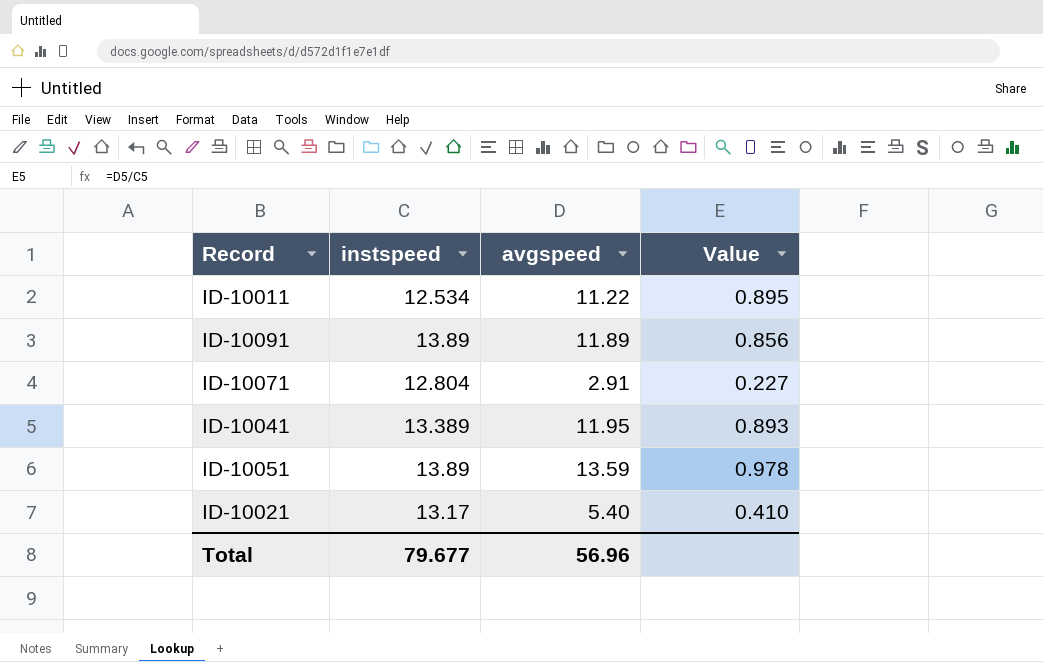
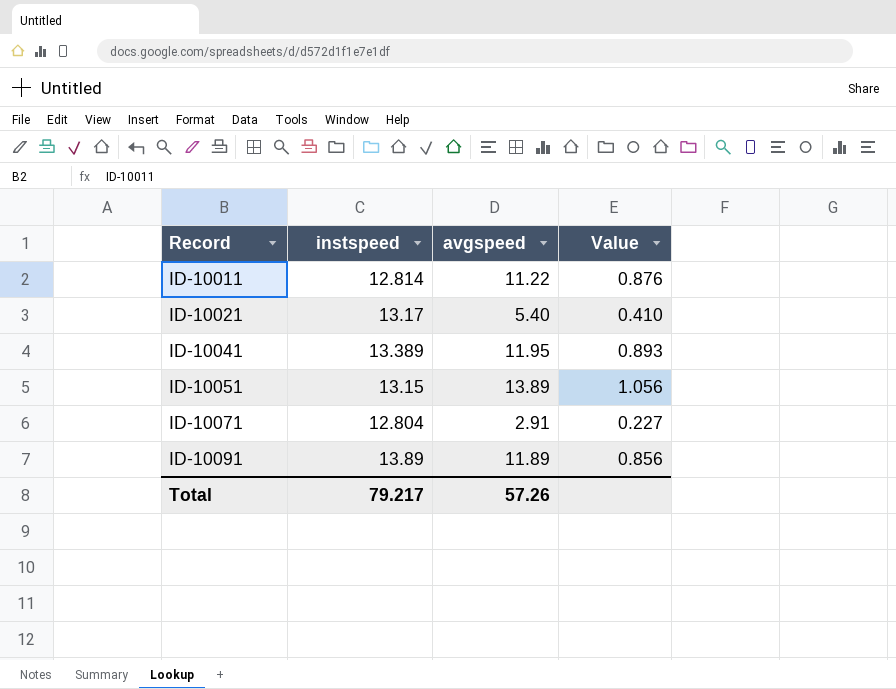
row order: none -> Record ascending
ID-10011 | instspeed: 12.534 -> 12.814
ID-10011 | Value: 0.895 -> 0.876
ID-10051 | instspeed: 13.89 -> 13.15
ID-10051 | avgspeed: 13.59 -> 13.89
ID-10051 | Value: 0.978 -> 1.056
Total | instspeed: 79.677 -> 79.217
Total | avgspeed: 56.96 -> 57.26

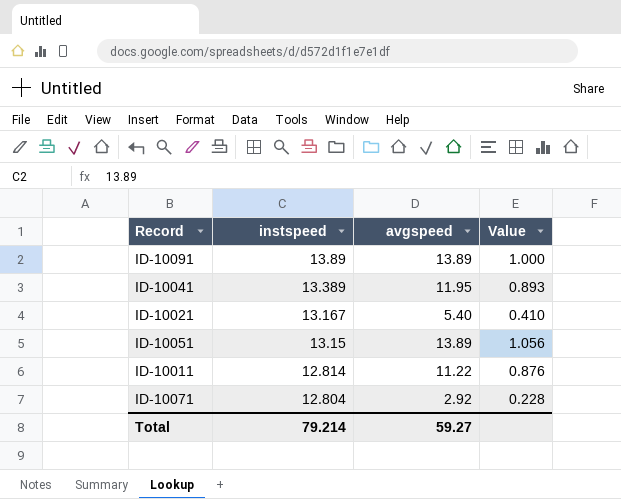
row order: Record ascending -> instspeed descending
ID-10091 | avgspeed: 11.89 -> 13.89
ID-10091 | Value: 0.856 -> 1.000
ID-10021 | instspeed: 13.17 -> 13.167
ID-10071 | avgspeed: 2.91 -> 2.92
ID-10071 | Value: 0.227 -> 0.228
Total | instspeed: 79.217 -> 79.214
Total | avgspeed: 57.26 -> 59.27

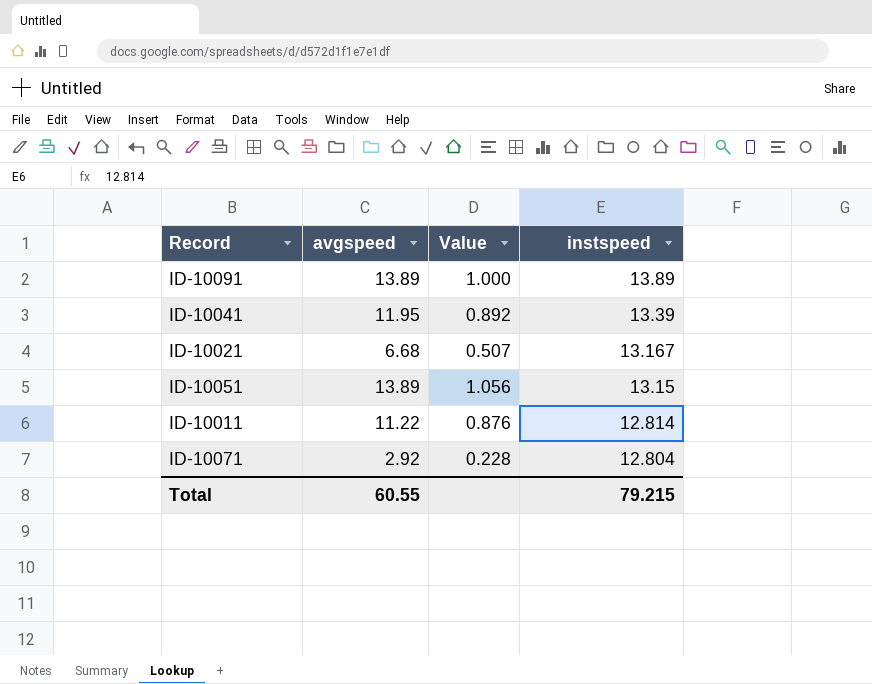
column instspeed | position: 2 -> 4
ID-10041 | Value: 0.893 -> 0.892
ID-10041 | instspeed: 13.389 -> 13.39
ID-10021 | avgspeed: 5.40 -> 6.68
ID-10021 | Value: 0.410 -> 0.507
Total | avgspeed: 59.27 -> 60.55
Total | instspeed: 79.214 -> 79.215

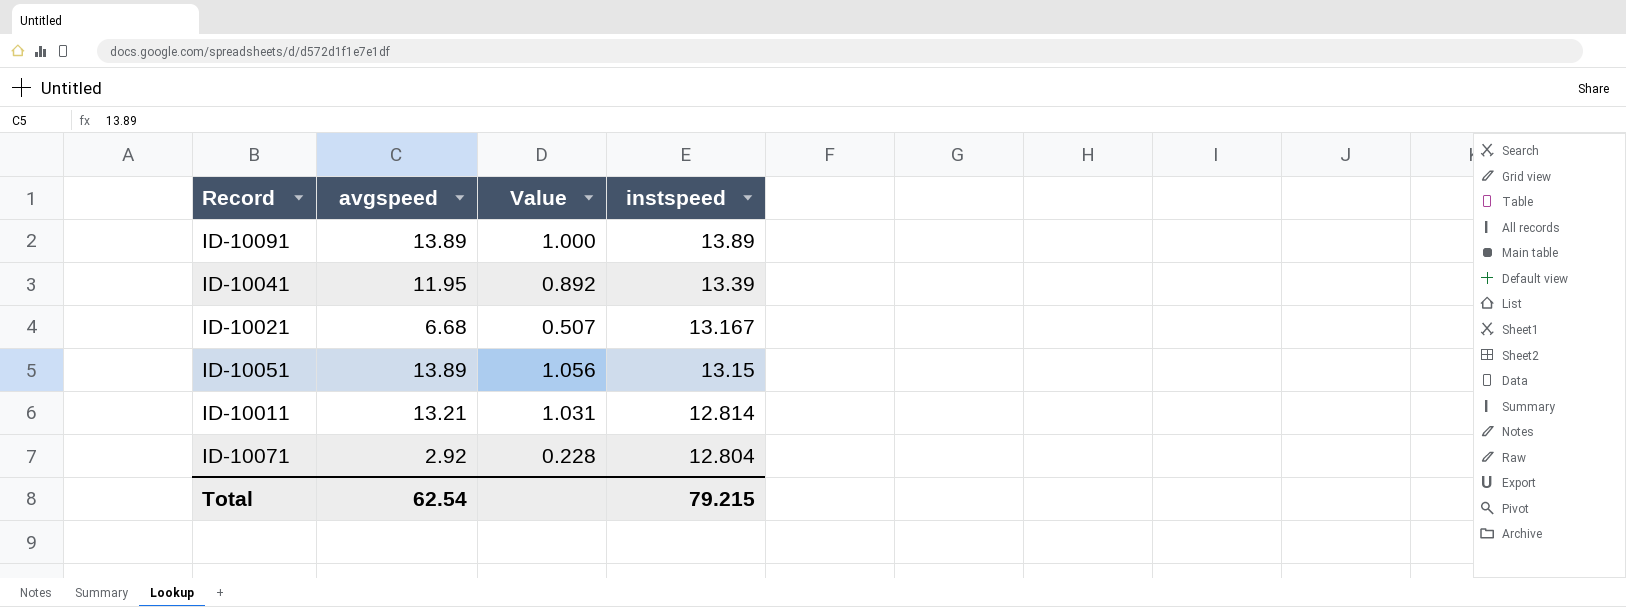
ID-10011 | avgspeed: 11.22 -> 13.21
ID-10011 | Value: 0.876 -> 1.031
Total | avgspeed: 60.55 -> 62.54

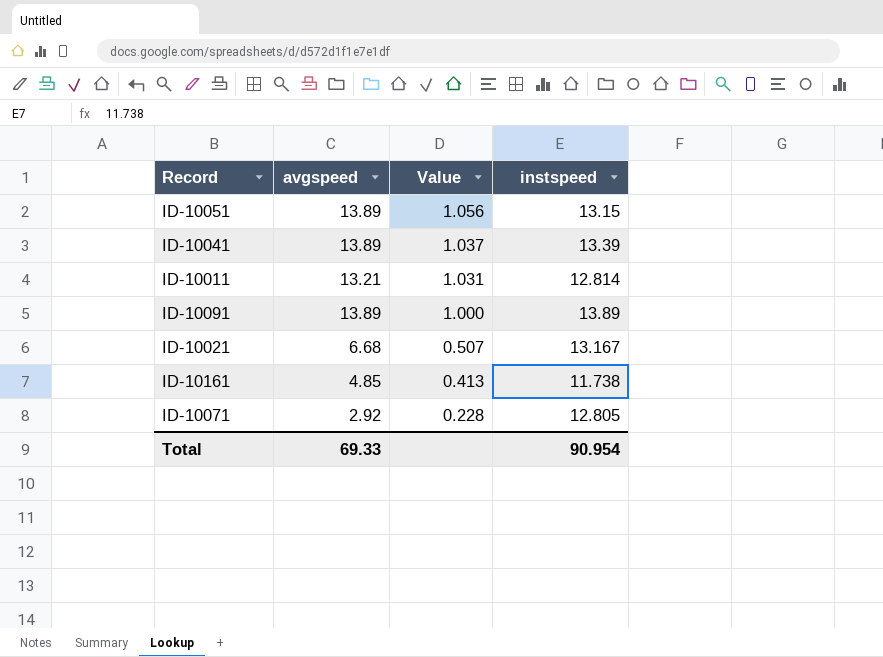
row order: instspeed descending -> Value descending
ID-10041 | avgspeed: 11.95 -> 13.89
ID-10041 | Value: 0.892 -> 1.037
row ID-10161: none -> 4.85 | 0.413 | 11.738
ID-10071 | instspeed: 12.804 -> 12.805
Total | avgspeed: 62.54 -> 69.33
Total | instspeed: 79.215 -> 90.954

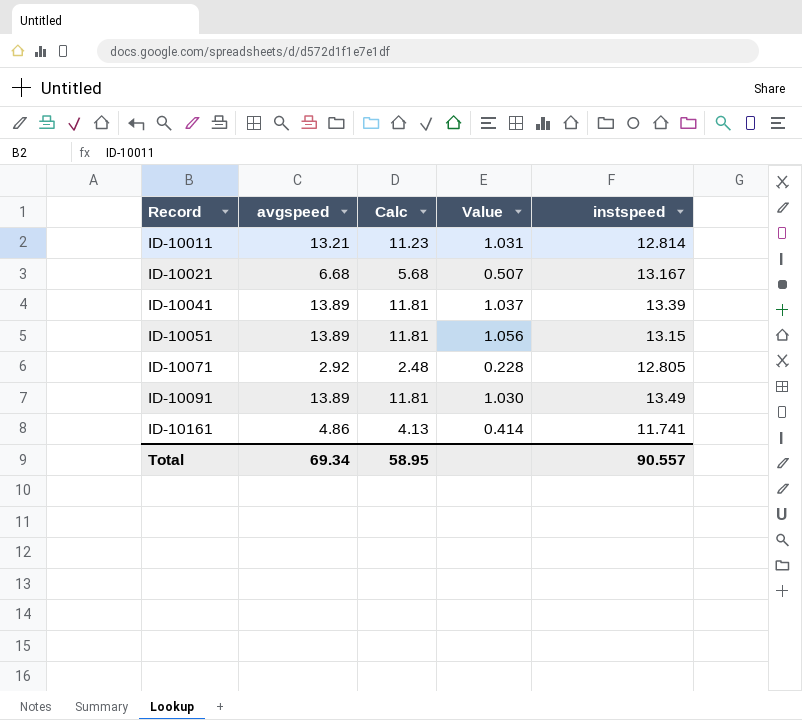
row order: Value descending -> Record ascending
column Calc | formula: none -> [avgspeed] * 0.85
ID-10091 | Value: 1.000 -> 1.030
ID-10091 | instspeed: 13.89 -> 13.49
ID-10161 | avgspeed: 4.85 -> 4.86
ID-10161 | Value: 0.413 -> 0.414
ID-10161 | instspeed: 11.738 -> 11.741
Total | avgspeed: 69.33 -> 69.34
Total | instspeed: 90.954 -> 90.557

